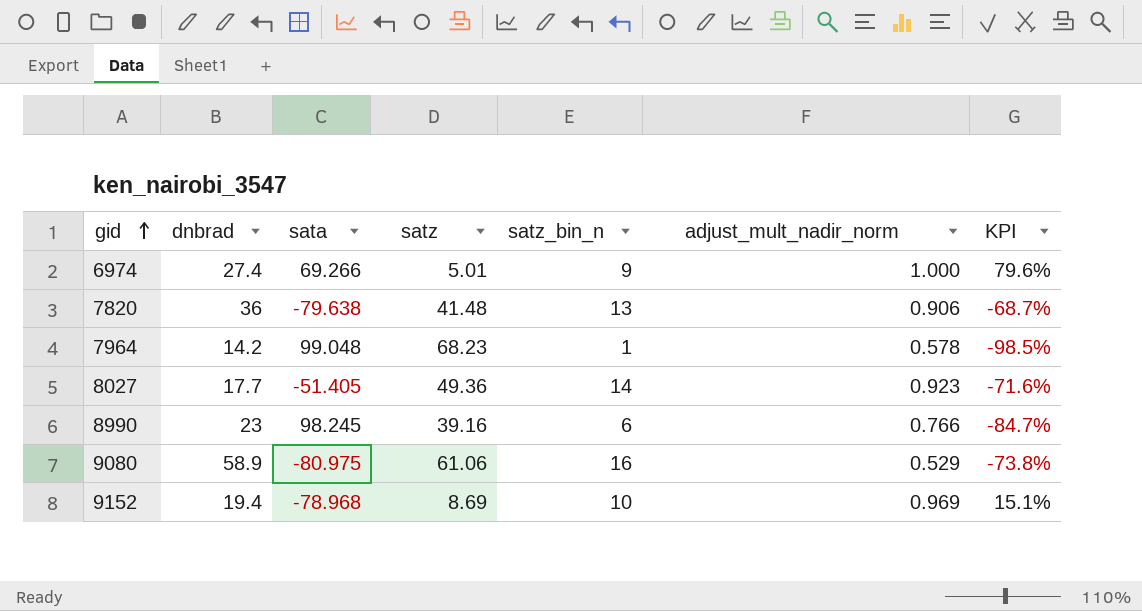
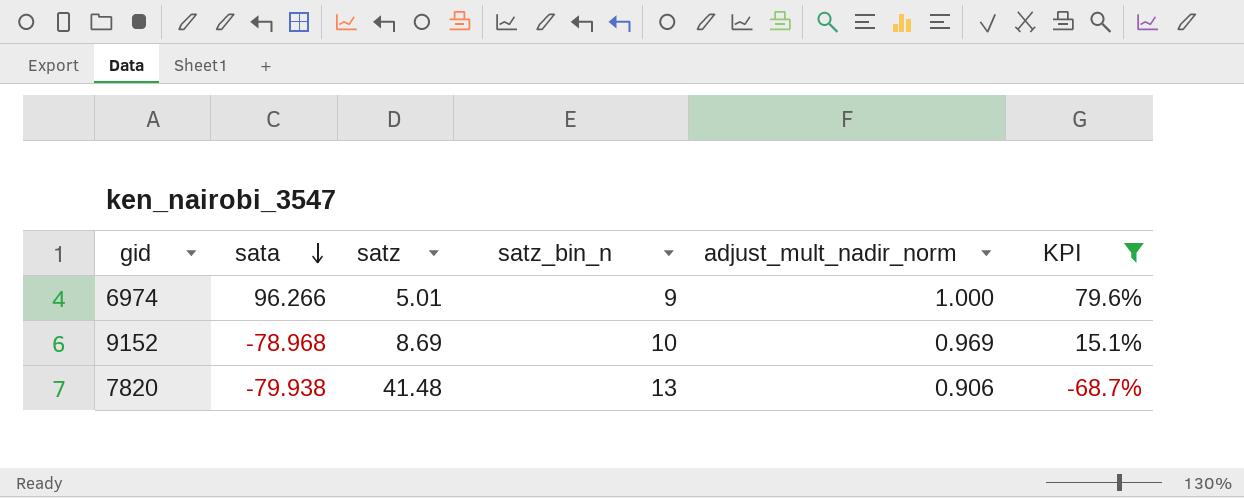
filter: none -> KPI >= -68.7%
row order: gid ascending -> sata descending
column dnbrad | position: 2 -> none
6974 | sata: 69.266 -> 96.266
7820 | sata: -79.638 -> -79.938

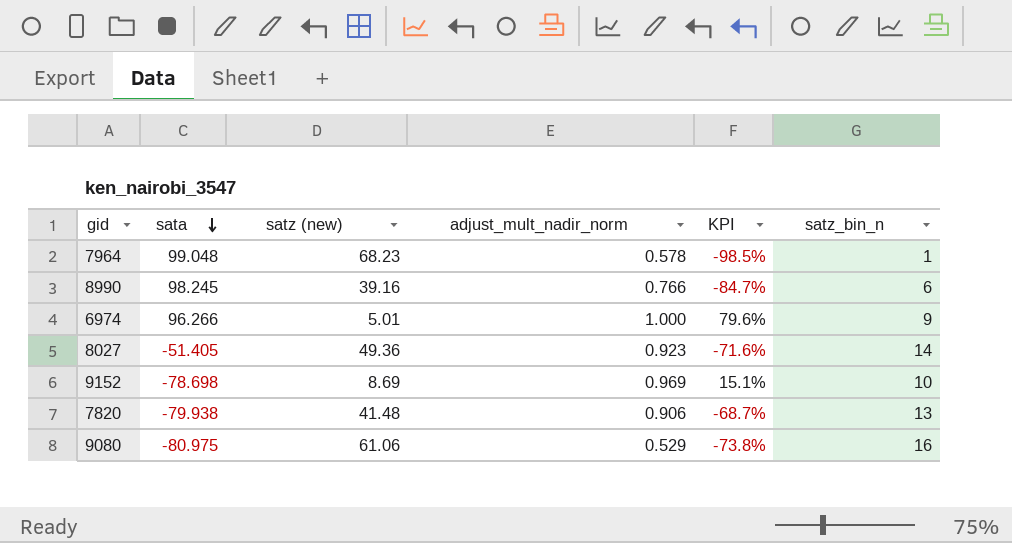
filter: KPI >= -68.7% -> none
column name: satz -> satz (new)
column satz_bin_n | position: 4 -> 6
9152 | sata: -78.968 -> -78.698

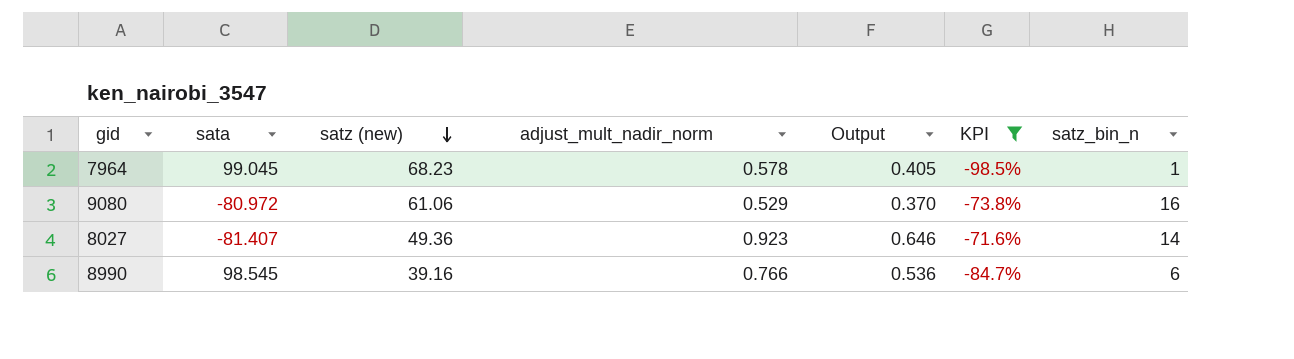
filter: none -> KPI <= -71.6%
row order: sata descending -> satz (new) descending
column Output | formula: none -> [adjust_mult_nadir_norm] * 0.7
7964 | sata: 99.048 -> 99.045
9080 | sata: -80.975 -> -80.972
8027 | sata: -51.405 -> -81.407
8990 | sata: 98.245 -> 98.545

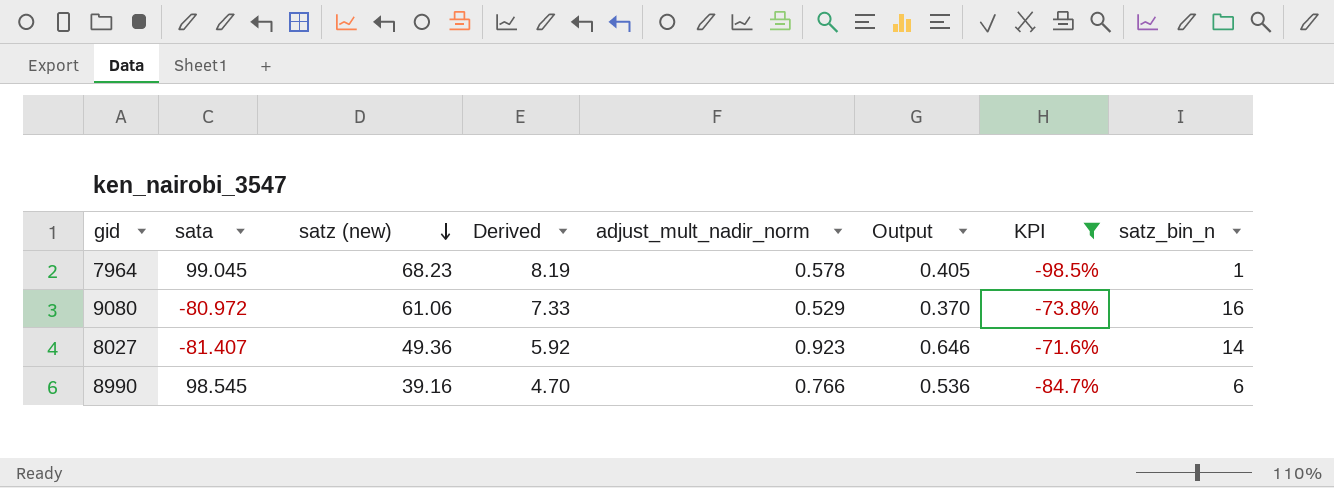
column Derived | formula: none -> [satz (new)] * 0.12

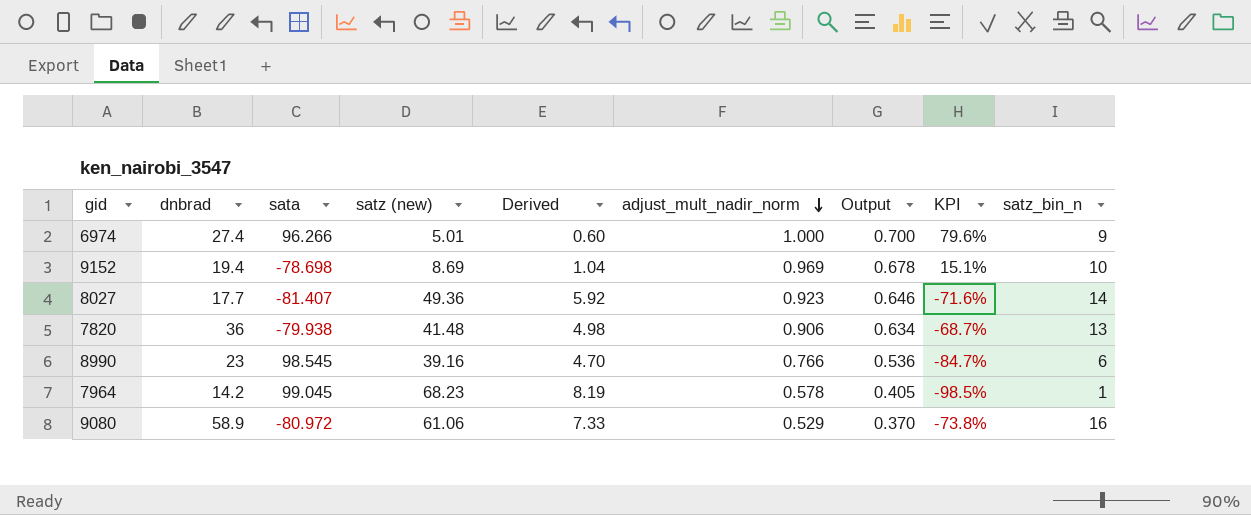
filter: KPI <= -71.6% -> none
row order: satz (new) descending -> adjust_mult_nadir_norm descending
column dnbrad | position: none -> 2

